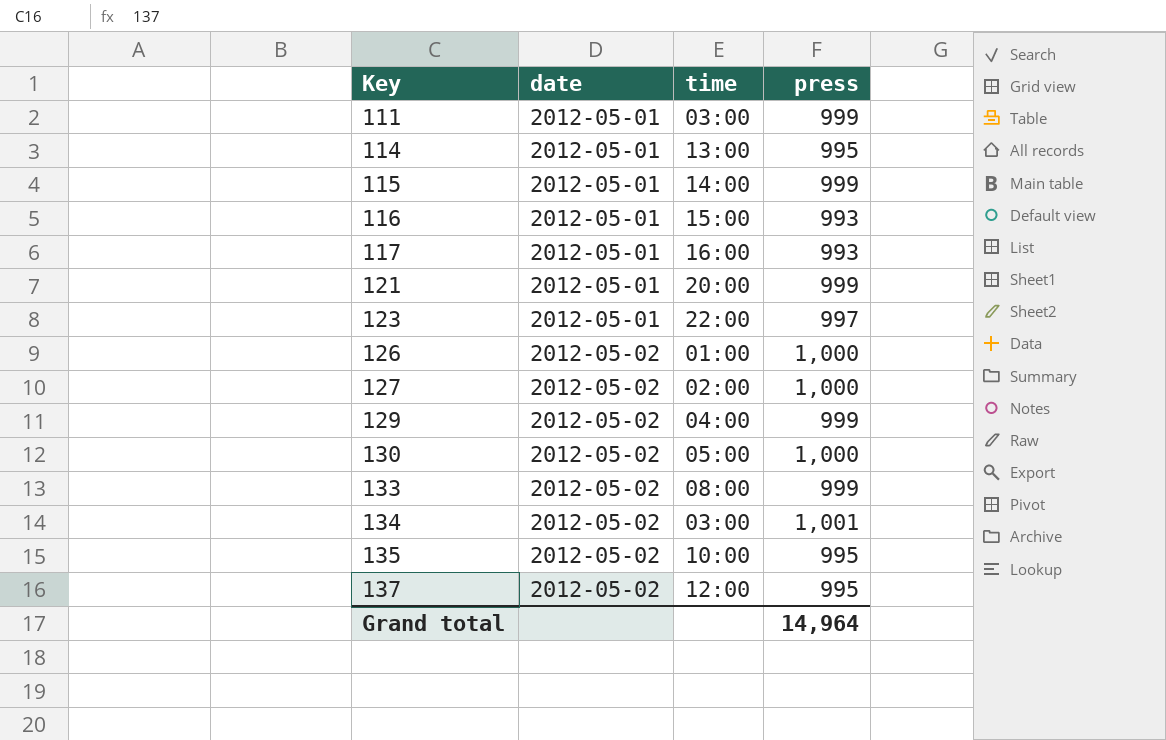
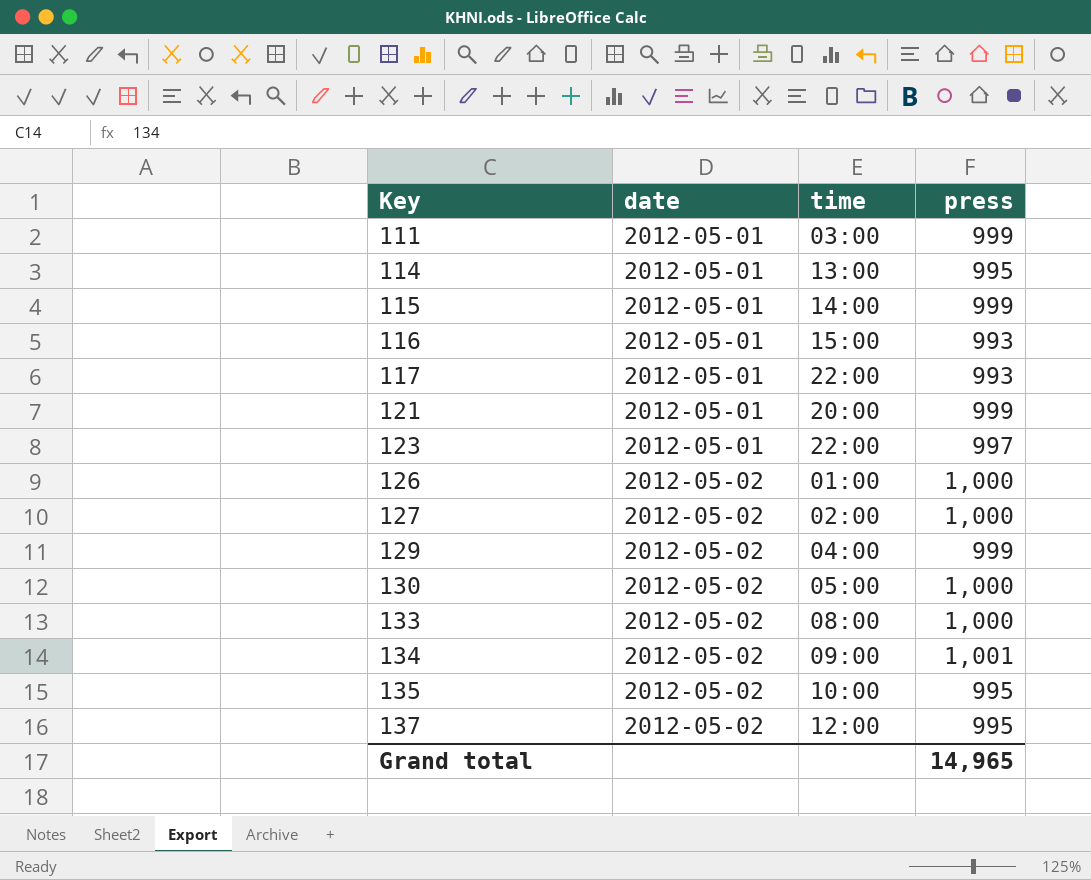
117 | time: 16:00 -> 22:00
133 | press: 999 -> 1,000
134 | time: 03:00 -> 09:00
Grand total | press: 14,964 -> 14,965

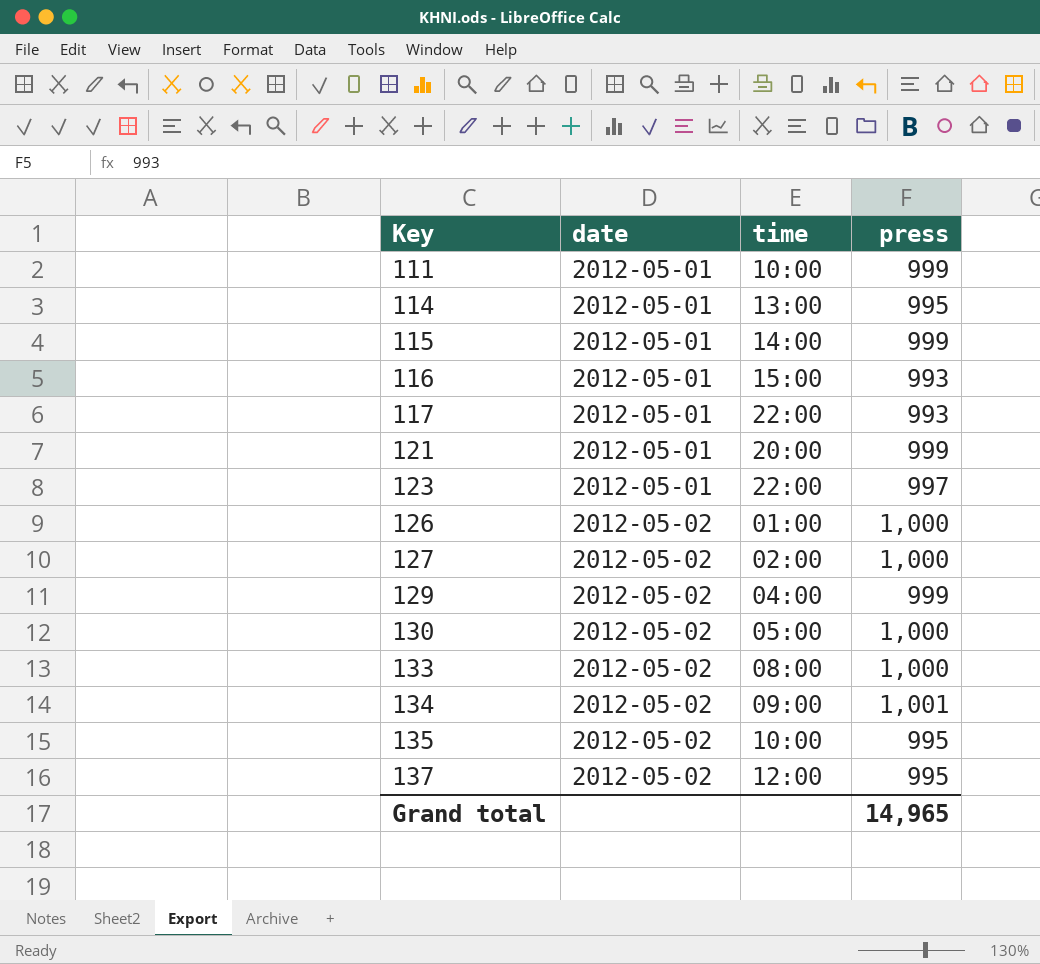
111 | time: 03:00 -> 10:00

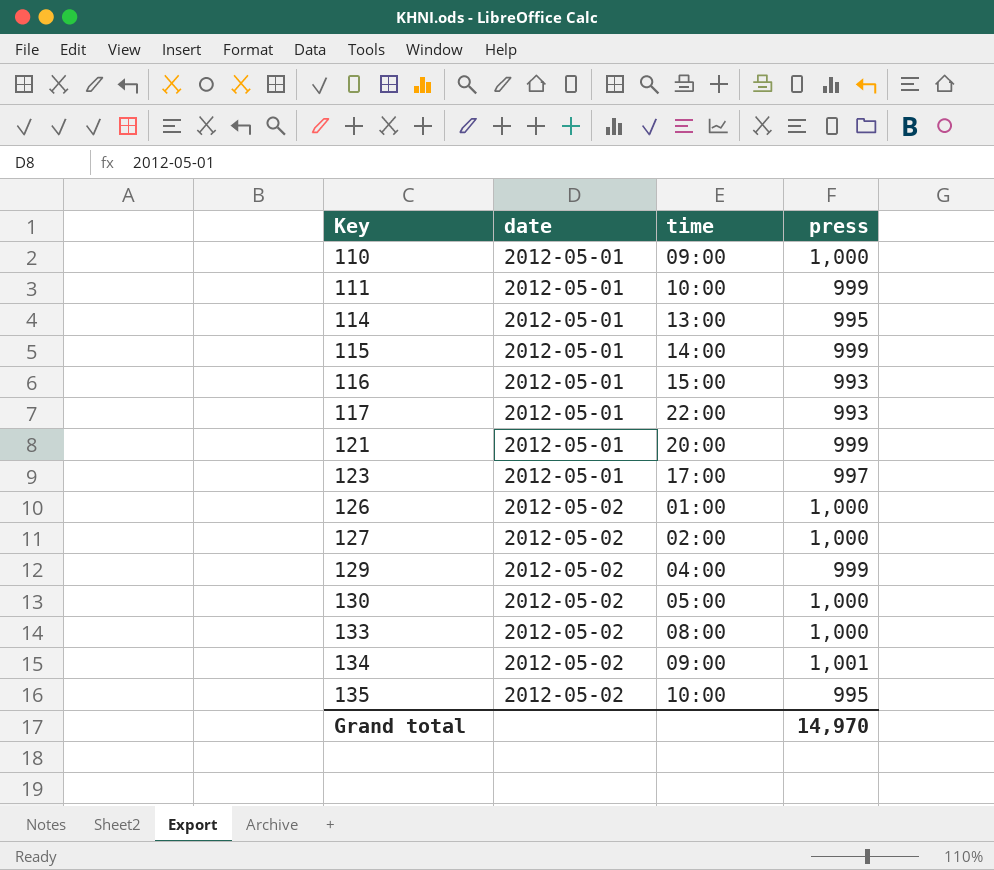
row 137: 2012-05-02 | 12:00 | 995 -> none
row 110: none -> 2012-05-01 | 09:00 | 1,000
123 | time: 22:00 -> 17:00
Grand total | press: 14,965 -> 14,970

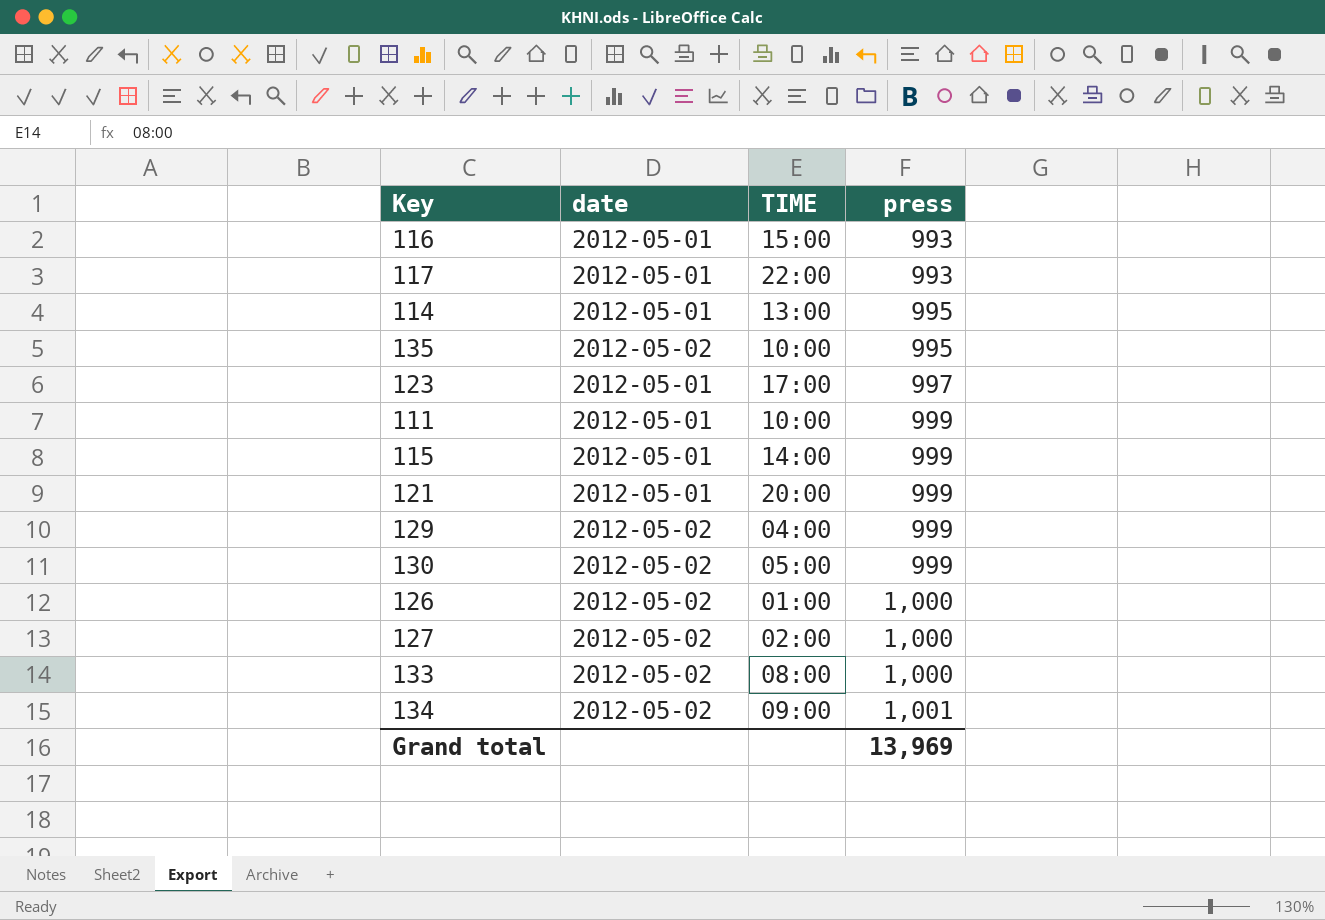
row order: Key ascending -> press ascending
column name: time -> TIME
row 110: 2012-05-01 | 09:00 | 1,000 -> none
130 | press: 1,000 -> 999
Grand total | press: 14,970 -> 13,969

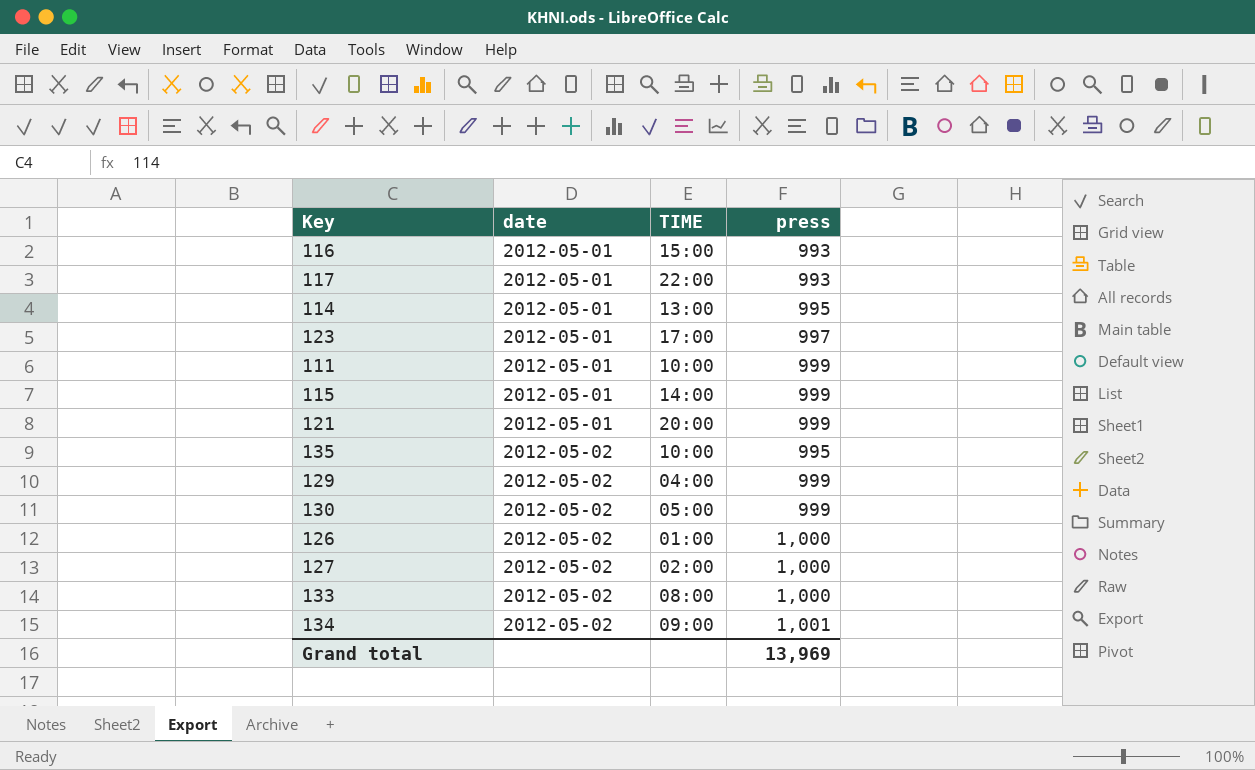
row order: press ascending -> date ascending

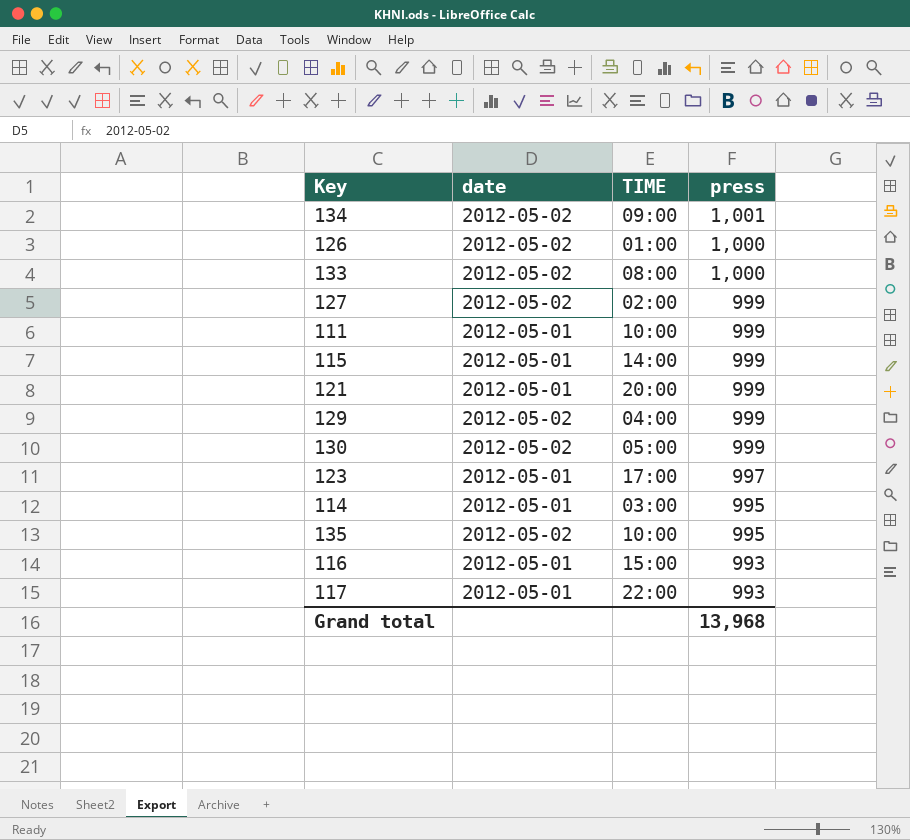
row order: date ascending -> press descending
127 | press: 1,000 -> 999
114 | TIME: 13:00 -> 03:00
Grand total | press: 13,969 -> 13,968

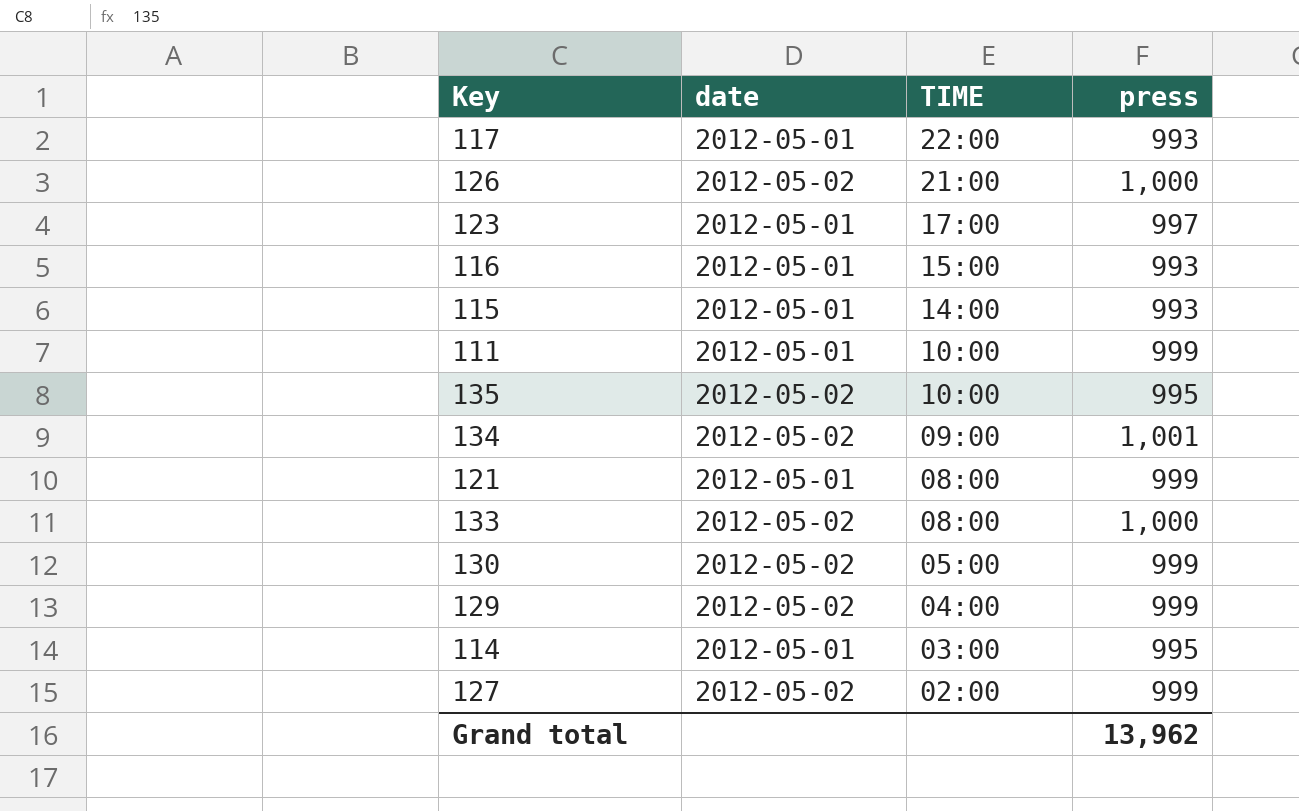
row order: press descending -> TIME descending
126 | TIME: 01:00 -> 21:00
115 | press: 999 -> 993
121 | TIME: 20:00 -> 08:00
Grand total | press: 13,968 -> 13,962

